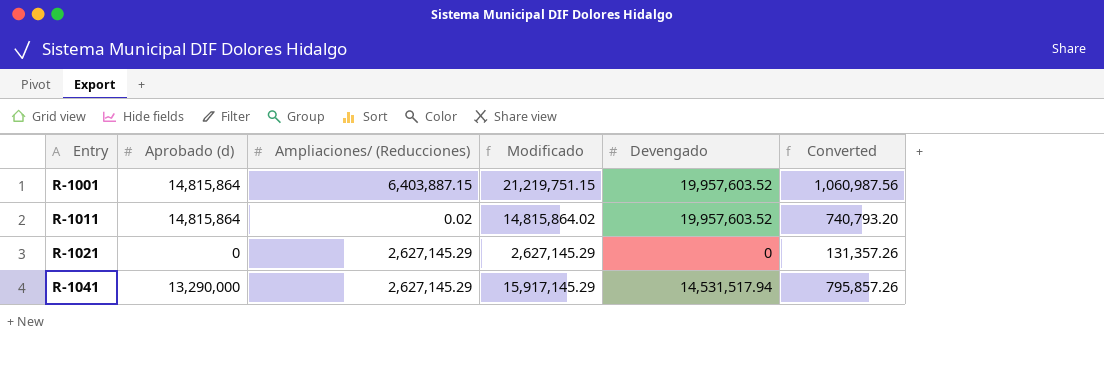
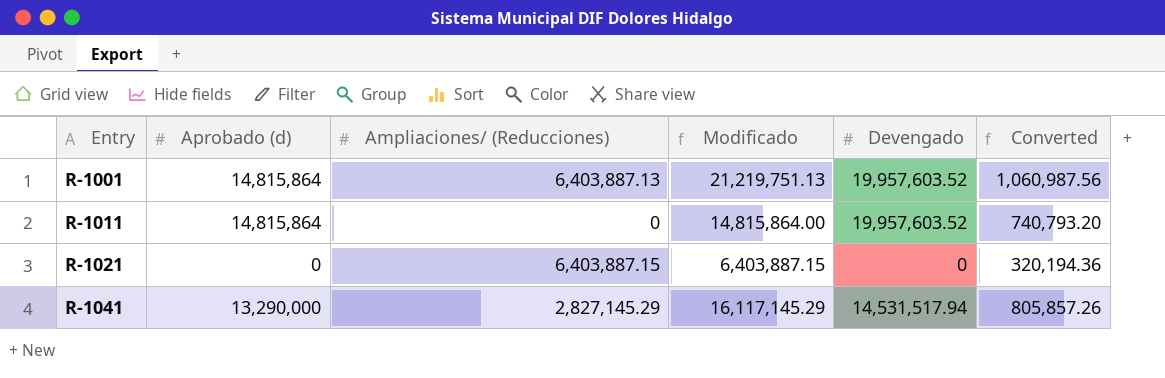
R-1001 | Ampliaciones/ (Reducciones): 6,403,887.15 -> 6,403,887.13
R-1001 | Modificado: 21,219,751.15 -> 21,219,751.13
R-1011 | Ampliaciones/ (Reducciones): 0.02 -> 0
R-1011 | Modificado: 14,815,864.02 -> 14,815,864.00
R-1021 | Ampliaciones/ (Reducciones): 2,627,145.29 -> 6,403,887.15
R-1021 | Modificado: 2,627,145.29 -> 6,403,887.15
R-1021 | Converted: 131,357.26 -> 320,194.36
R-1041 | Ampliaciones/ (Reducciones): 2,627,145.29 -> 2,827,145.29
R-1041 | Modificado: 15,917,145.29 -> 16,117,145.29
R-1041 | Converted: 795,857.26 -> 805,857.26

